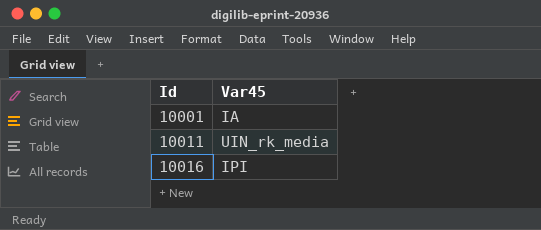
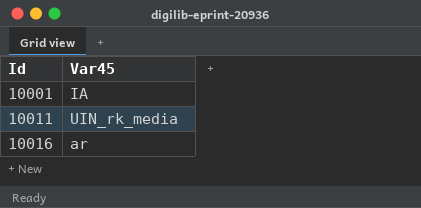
10016 | Var45: IPI -> ar

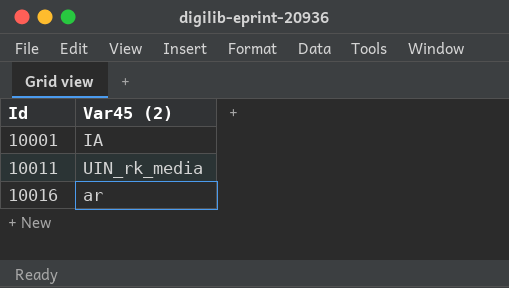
column name: Var45 -> Var45 (2)

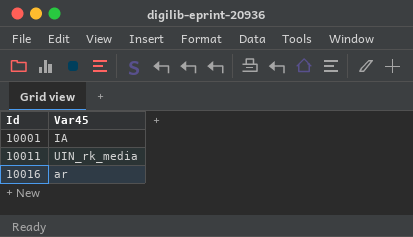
column name: Var45 (2) -> Var45

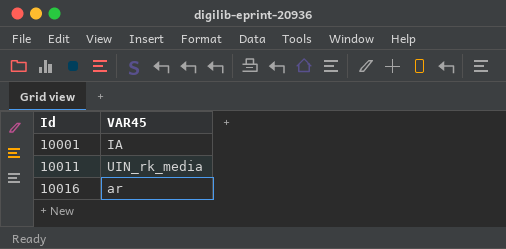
column name: Var45 -> VAR45

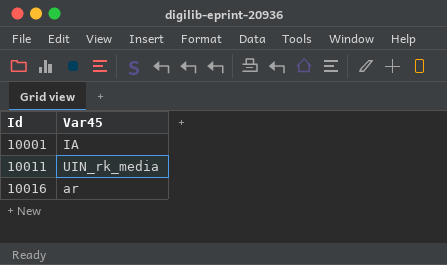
column name: VAR45 -> Var45

